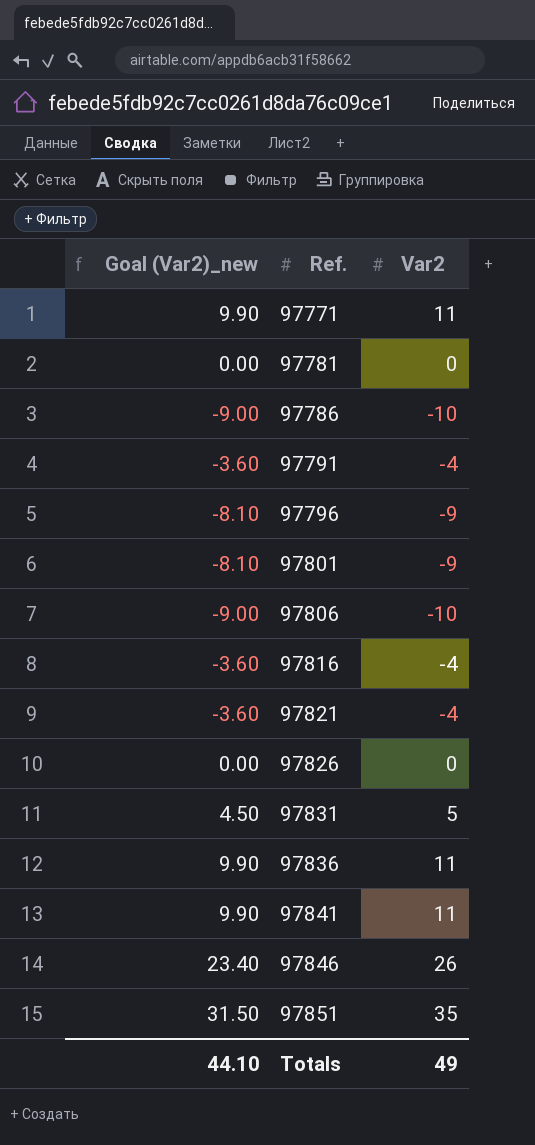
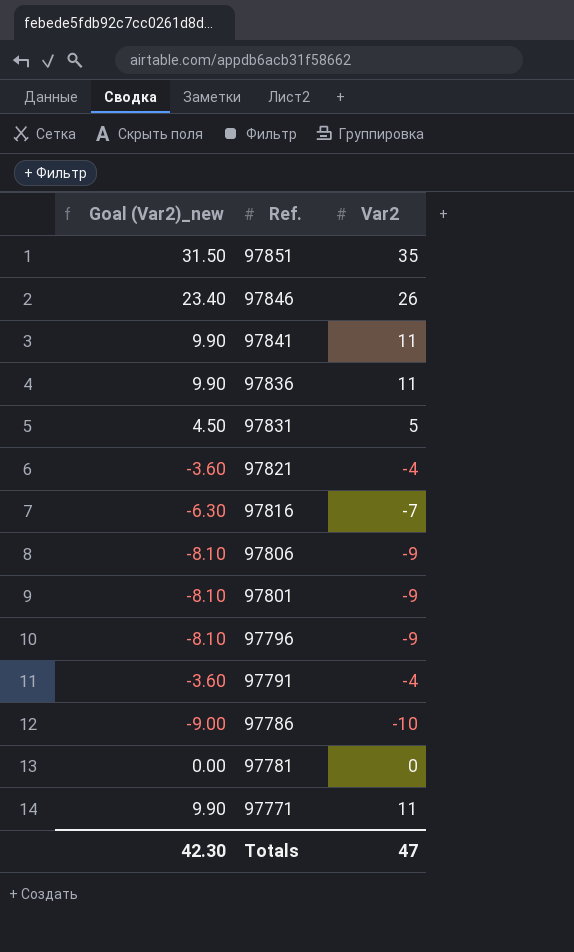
row order: Ref. ascending -> Ref. descending
row 97826: 0.00 | 0 -> none
97816 | Goal (Var2)_new: -3.60 -> -6.30
97816 | Var2: -4 -> -7
97806 | Goal (Var2)_new: -9.00 -> -8.10
97806 | Var2: -10 -> -9
Totals | Goal (Var2)_new: 44.10 -> 42.30
Totals | Var2: 49 -> 47

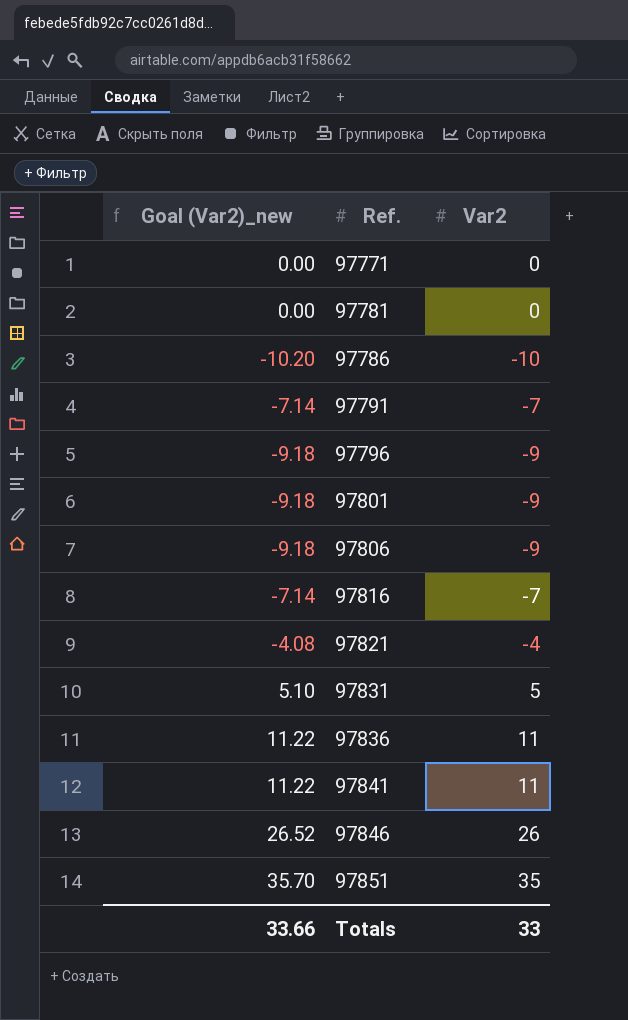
row order: Ref. descending -> Ref. ascending
column Goal (Var2)_new | formula: [Var2] * 0.9 -> [Var2] * 1.02
97771 | Var2: 11 -> 0
97791 | Var2: -4 -> -7
Totals | Goal (Var2)_new: 42.30 -> 33.66
Totals | Var2: 47 -> 33

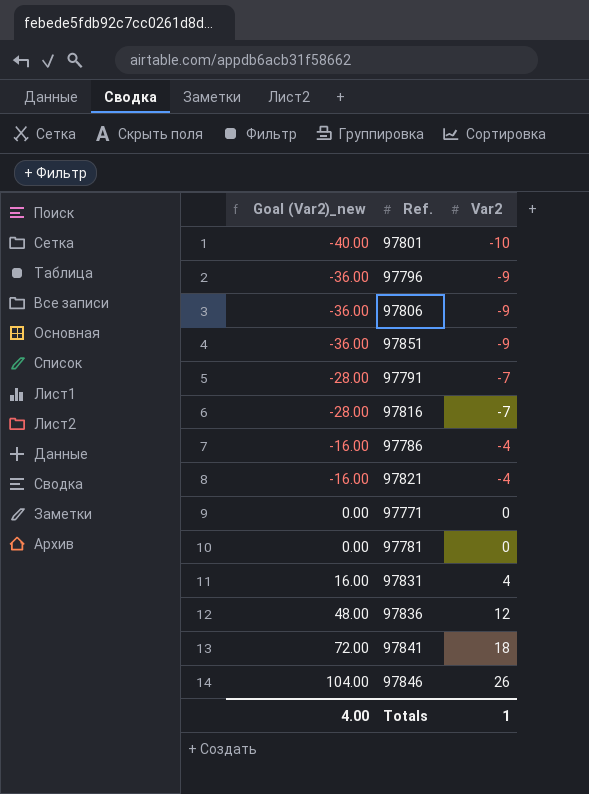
row order: Ref. ascending -> Goal (Var2)_new ascending
column Goal (Var2)_new | formula: [Var2] * 1.02 -> [Var2] * 4
97801 | Var2: -9 -> -10
97851 | Var2: 35 -> -9
97786 | Var2: -10 -> -4
97831 | Var2: 5 -> 4
97836 | Var2: 11 -> 12
97841 | Var2: 11 -> 18
Totals | Goal (Var2)_new: 33.66 -> 4.00
Totals | Var2: 33 -> 1

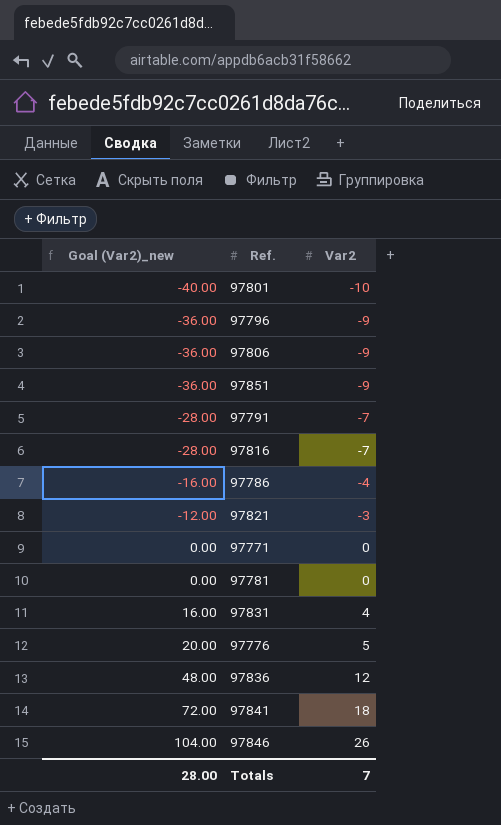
97821 | Goal (Var2)_new: -16.00 -> -12.00
97821 | Var2: -4 -> -3
row 97776: none -> 20.00 | 5
Totals | Goal (Var2)_new: 4.00 -> 28.00
Totals | Var2: 1 -> 7

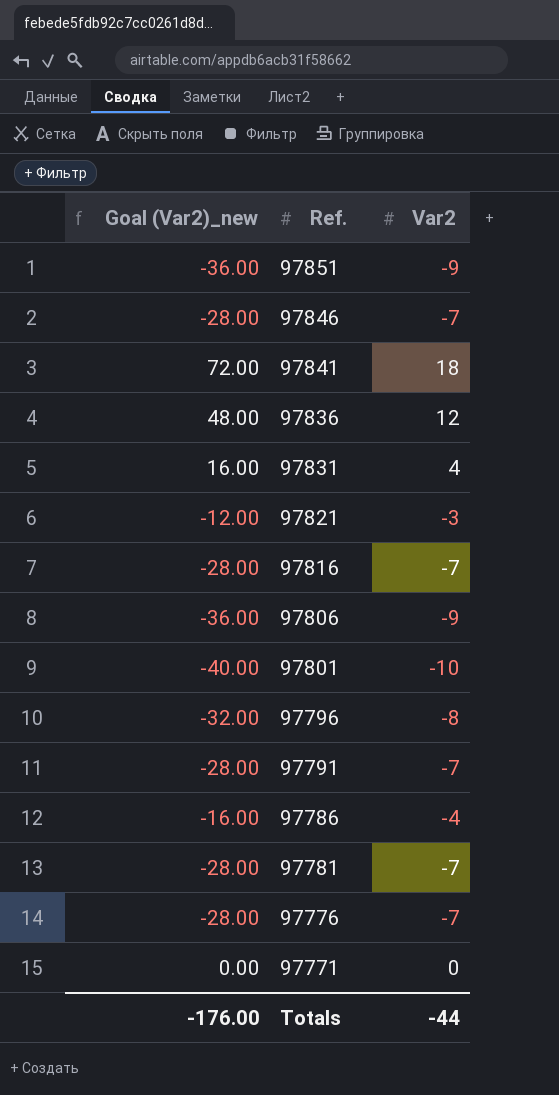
row order: Goal (Var2)_new ascending -> Ref. descending
97846 | Goal (Var2)_new: 104.00 -> -28.00
97846 | Var2: 26 -> -7
97796 | Goal (Var2)_new: -36.00 -> -32.00
97796 | Var2: -9 -> -8
97781 | Goal (Var2)_new: 0.00 -> -28.00
97781 | Var2: 0 -> -7
97776 | Goal (Var2)_new: 20.00 -> -28.00
97776 | Var2: 5 -> -7
Totals | Goal (Var2)_new: 28.00 -> -176.00
Totals | Var2: 7 -> -44

